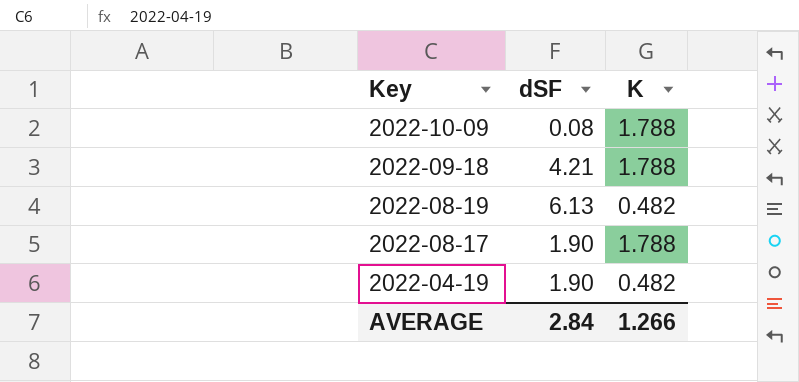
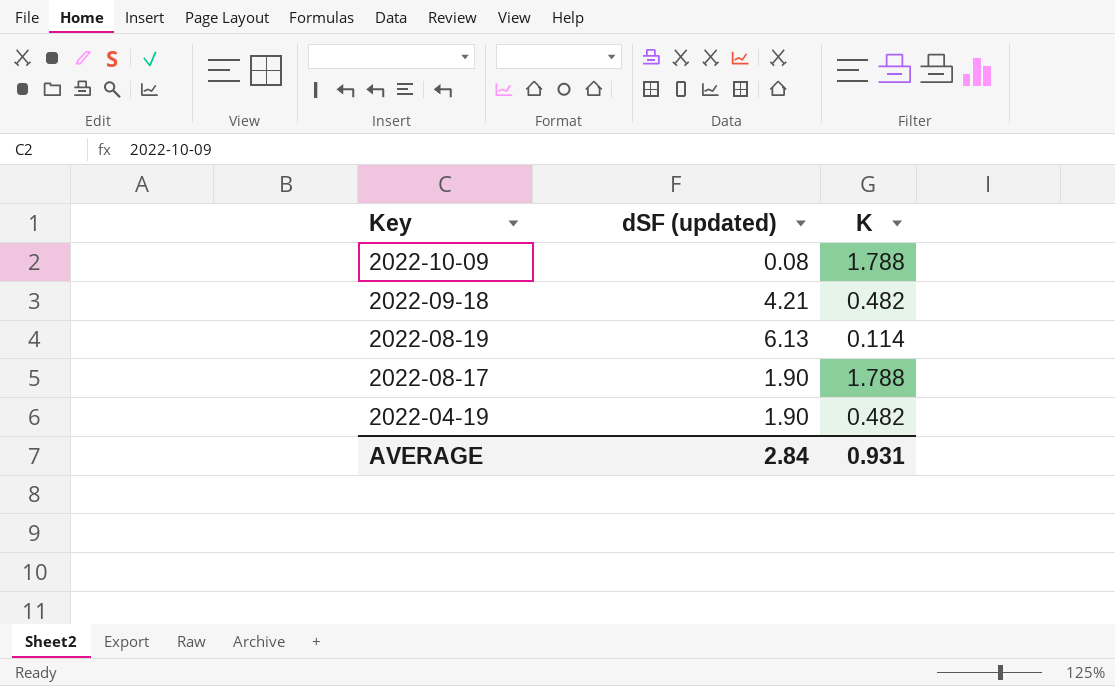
column name: dSF -> dSF (updated)
2022-09-18 | K: 1.788 -> 0.482
2022-08-19 | K: 0.482 -> 0.114
AVERAGE | K: 1.266 -> 0.931

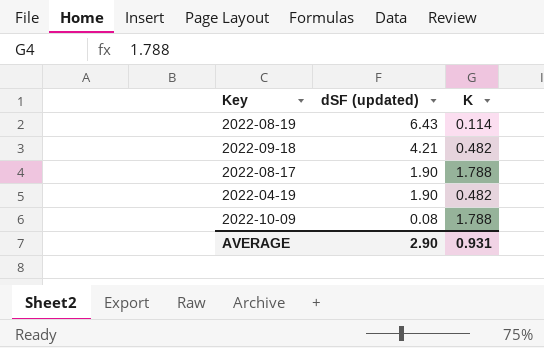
row order: Key descending -> dSF (updated) descending
2022-08-19 | dSF (updated): 6.13 -> 6.43
AVERAGE | dSF (updated): 2.84 -> 2.90

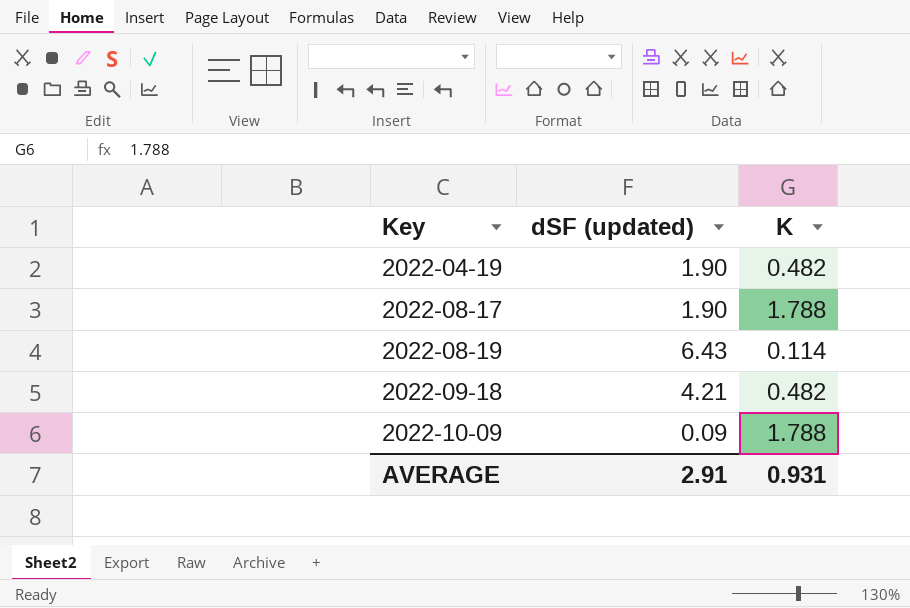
row order: dSF (updated) descending -> Key ascending
2022-10-09 | dSF (updated): 0.08 -> 0.09
AVERAGE | dSF (updated): 2.90 -> 2.91

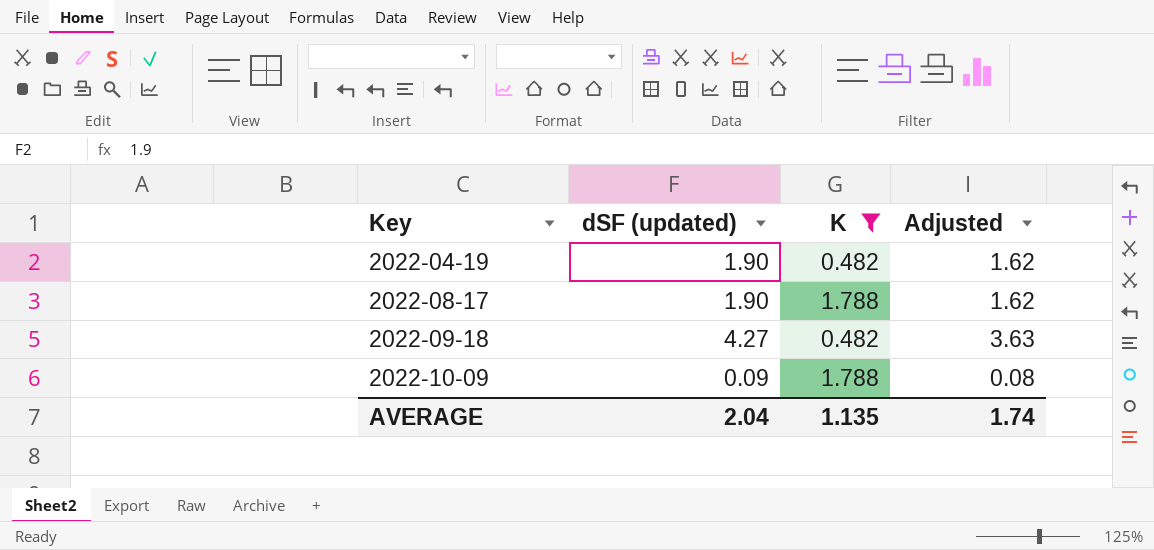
filter: none -> K != 0.114
column Adjusted | formula: none -> [dSF (updated)] * 0.85
2022-09-18 | dSF (updated): 4.21 -> 4.27
AVERAGE | dSF (updated): 2.91 -> 2.04
AVERAGE | K: 0.931 -> 1.135

